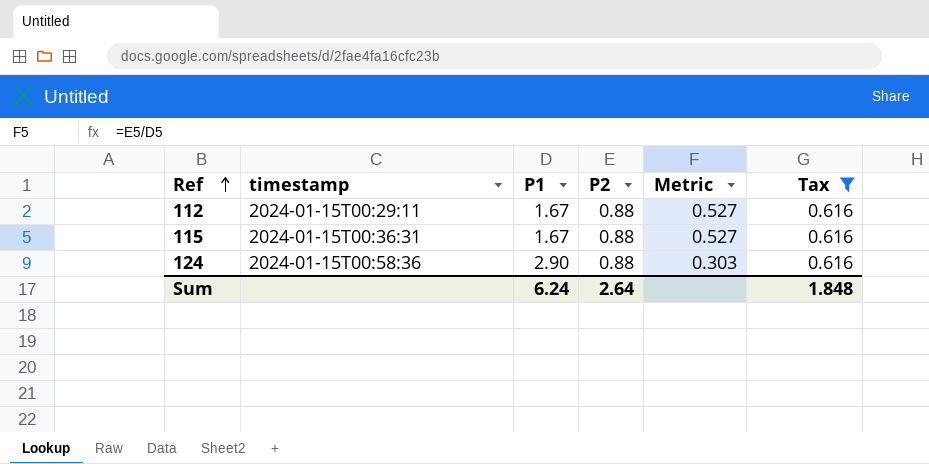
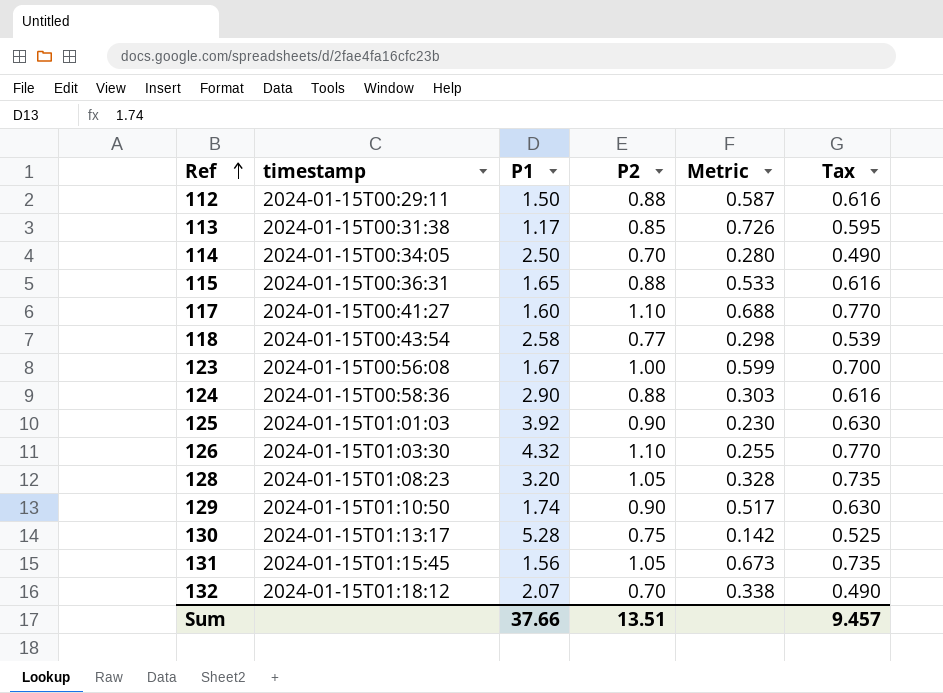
filter: Tax = 0.616 -> none
112 | P1: 1.67 -> 1.50
112 | Metric: 0.527 -> 0.587
115 | P1: 1.67 -> 1.65
115 | Metric: 0.527 -> 0.533
Sum | P1: 6.24 -> 37.66
Sum | P2: 2.64 -> 13.51
Sum | Tax: 1.848 -> 9.457

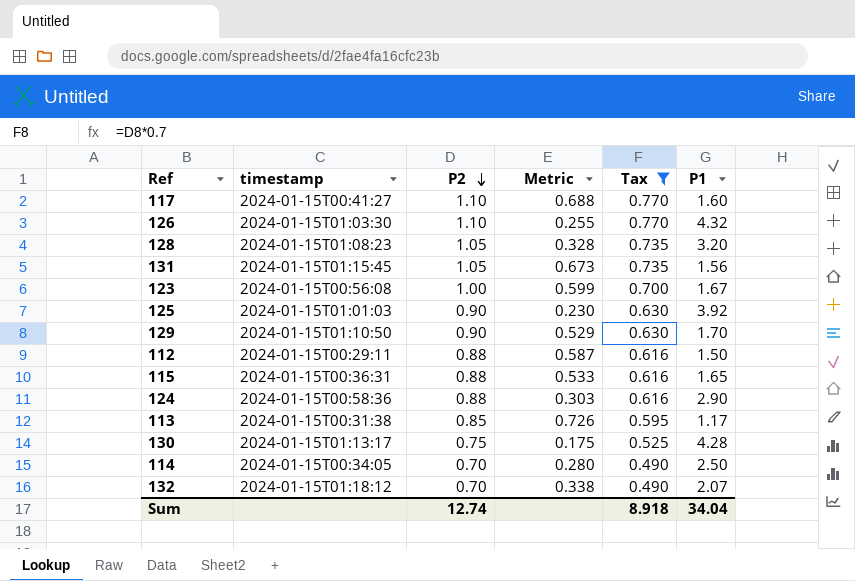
filter: none -> Tax != 0.539
row order: Ref ascending -> P2 descending
column P1 | position: 3 -> 6
129 | Metric: 0.517 -> 0.529
129 | P1: 1.74 -> 1.70
130 | Metric: 0.142 -> 0.175
130 | P1: 5.28 -> 4.28
Sum | P2: 13.51 -> 12.74
Sum | Tax: 9.457 -> 8.918
Sum | P1: 37.66 -> 34.04

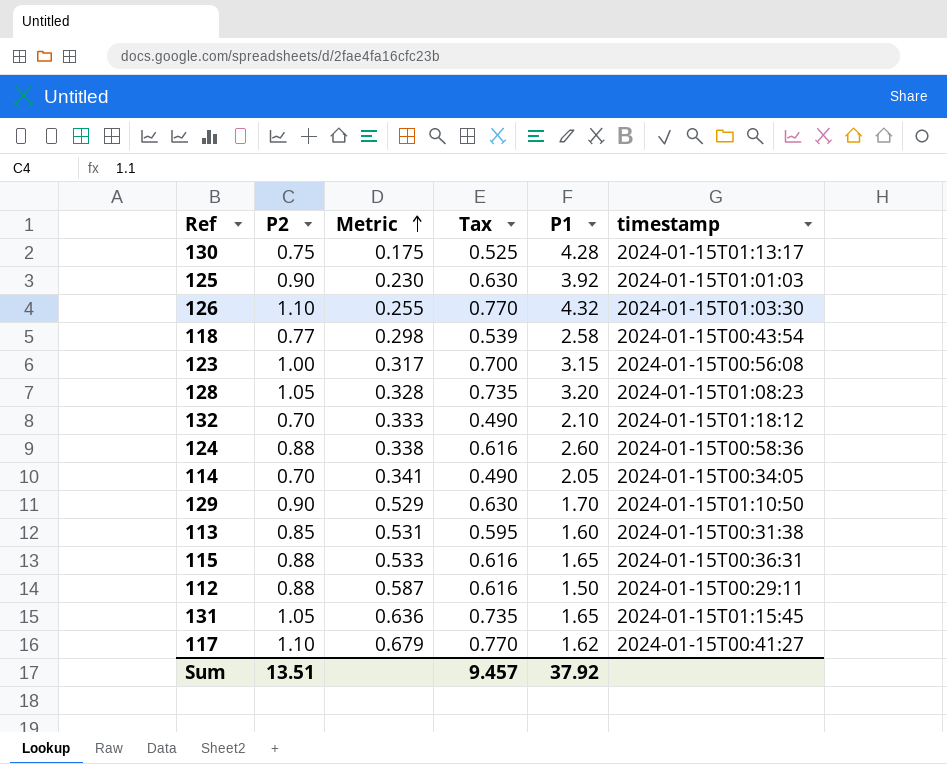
filter: Tax != 0.539 -> none
row order: P2 descending -> Metric ascending
column timestamp | position: 2 -> 6
123 | Metric: 0.599 -> 0.317
123 | P1: 1.67 -> 3.15
132 | Metric: 0.338 -> 0.333
132 | P1: 2.07 -> 2.10
124 | Metric: 0.303 -> 0.338
124 | P1: 2.90 -> 2.60
114 | Metric: 0.280 -> 0.341
114 | P1: 2.50 -> 2.05
113 | Metric: 0.726 -> 0.531
113 | P1: 1.17 -> 1.60
131 | Metric: 0.673 -> 0.636
131 | P1: 1.56 -> 1.65
117 | Metric: 0.688 -> 0.679
117 | P1: 1.60 -> 1.62
Sum | P2: 12.74 -> 13.51
Sum | Tax: 8.918 -> 9.457
Sum | P1: 34.04 -> 37.92

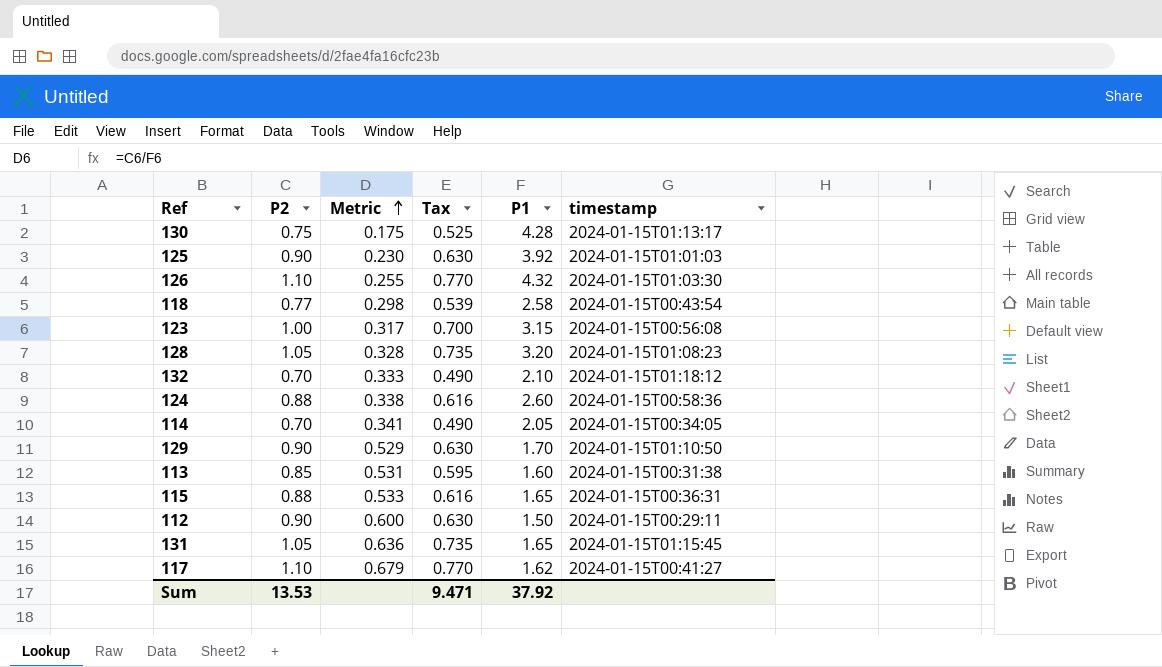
112 | P2: 0.88 -> 0.90
112 | Metric: 0.587 -> 0.600
112 | Tax: 0.616 -> 0.630
Sum | P2: 13.51 -> 13.53
Sum | Tax: 9.457 -> 9.471

